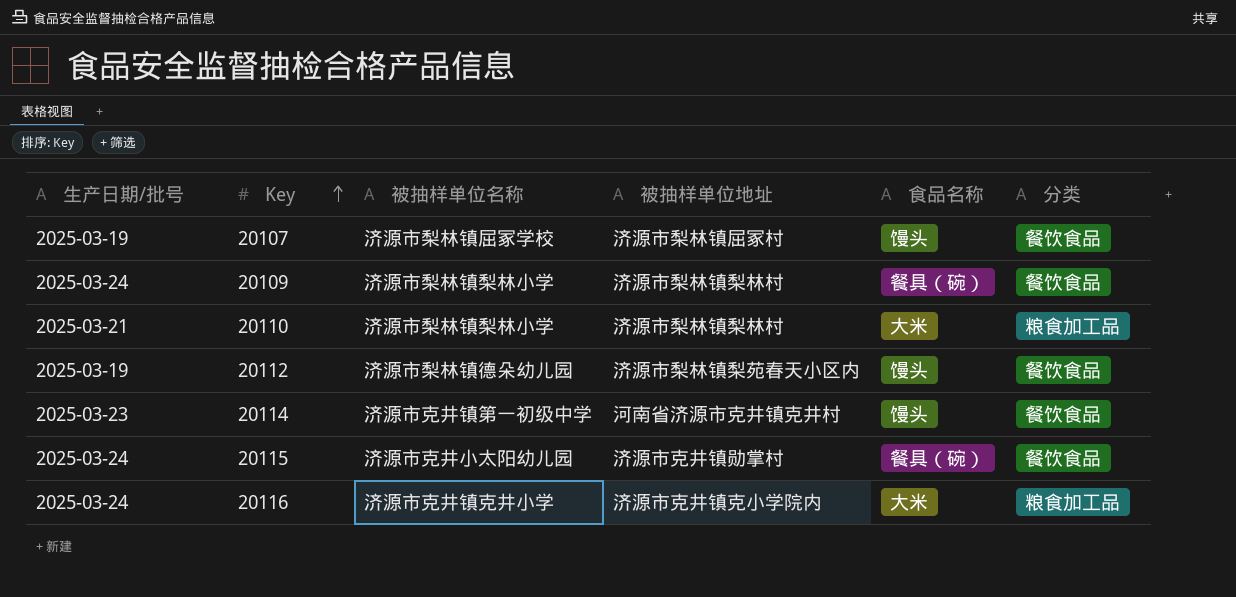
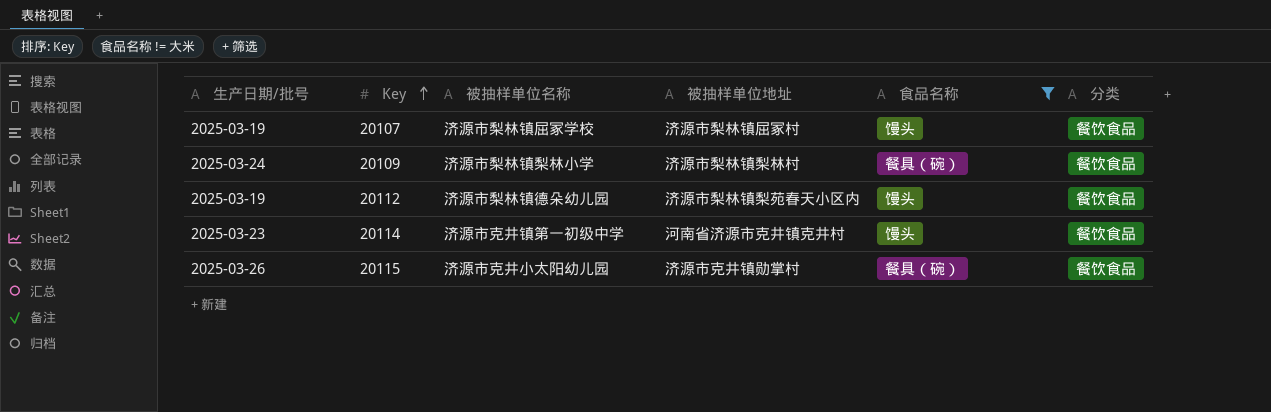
filter: none -> 食品名称 != 大米
20115 | 生产日期/批号: 2025-03-24 -> 2025-03-26

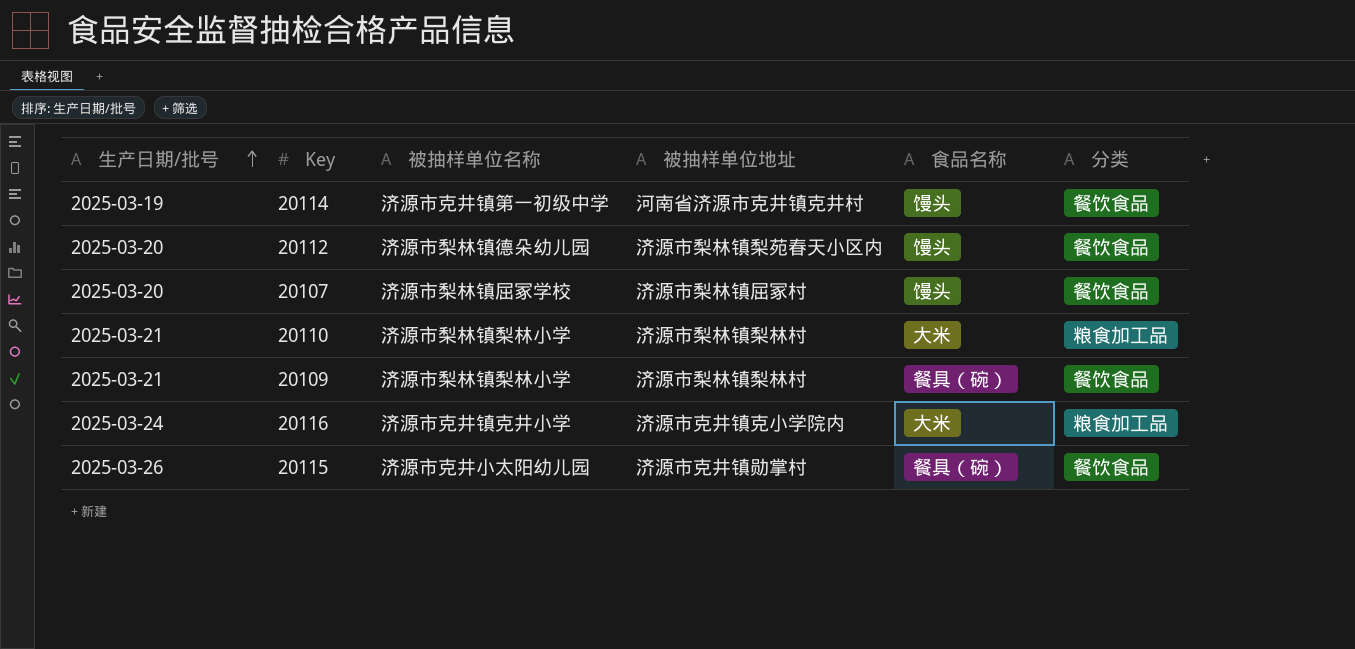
filter: 食品名称 != 大米 -> none
row order: Key ascending -> 生产日期/批号 ascending
20114 | 生产日期/批号: 2025-03-23 -> 2025-03-19
20112 | 生产日期/批号: 2025-03-19 -> 2025-03-20
20107 | 生产日期/批号: 2025-03-19 -> 2025-03-20
20109 | 生产日期/批号: 2025-03-24 -> 2025-03-21

